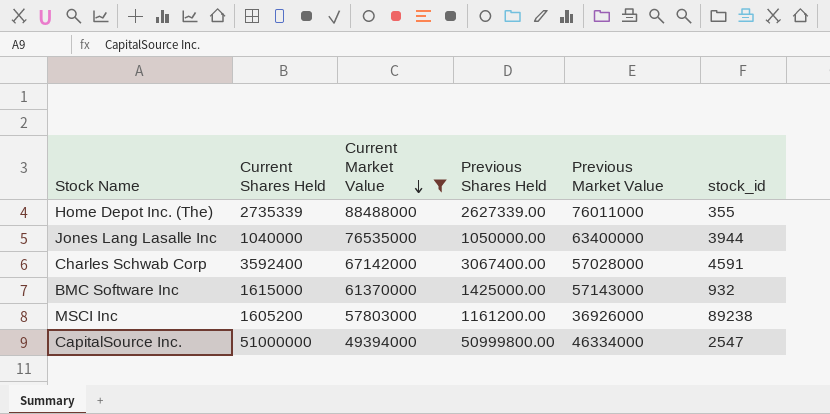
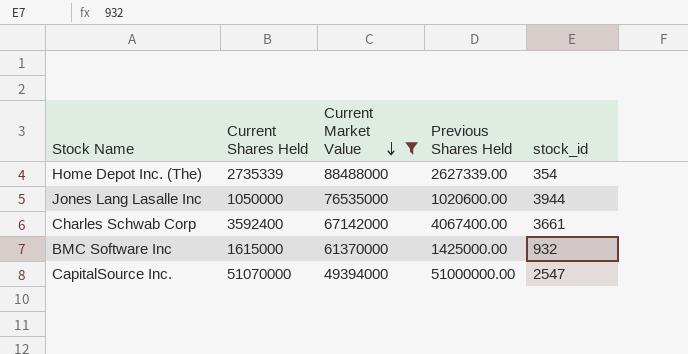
column Previous Market Value | position: 5 -> none
row MSCI Inc: 1605200 | 57803000 | 1161200.00 | 36926000 | 89238 -> none
Home Depot Inc. (The) | stock_id: 355 -> 354
Jones Lang Lasalle Inc | Current Shares Held: 1040000 -> 1050000
Jones Lang Lasalle Inc | Previous Shares Held: 1050000.00 -> 1020600.00
Charles Schwab Corp | Previous Shares Held: 3067400.00 -> 4067400.00
Charles Schwab Corp | stock_id: 4591 -> 3661
CapitalSource Inc. | Current Shares Held: 51000000 -> 51070000
CapitalSource Inc. | Previous Shares Held: 50999800.00 -> 51000000.00

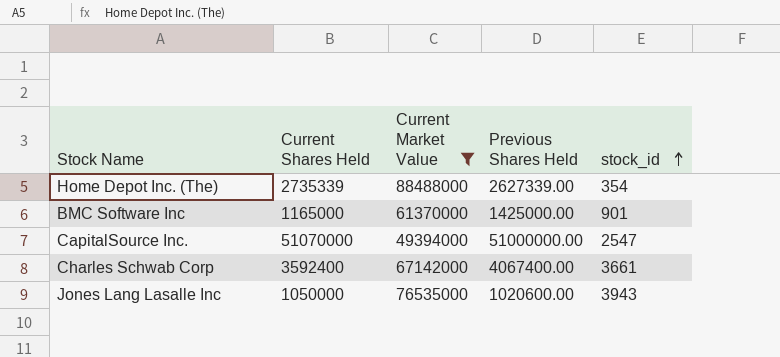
row order: Current Market Value descending -> stock_id ascending
BMC Software Inc | Current Shares Held: 1615000 -> 1165000
BMC Software Inc | stock_id: 932 -> 901
Jones Lang Lasalle Inc | stock_id: 3944 -> 3943

